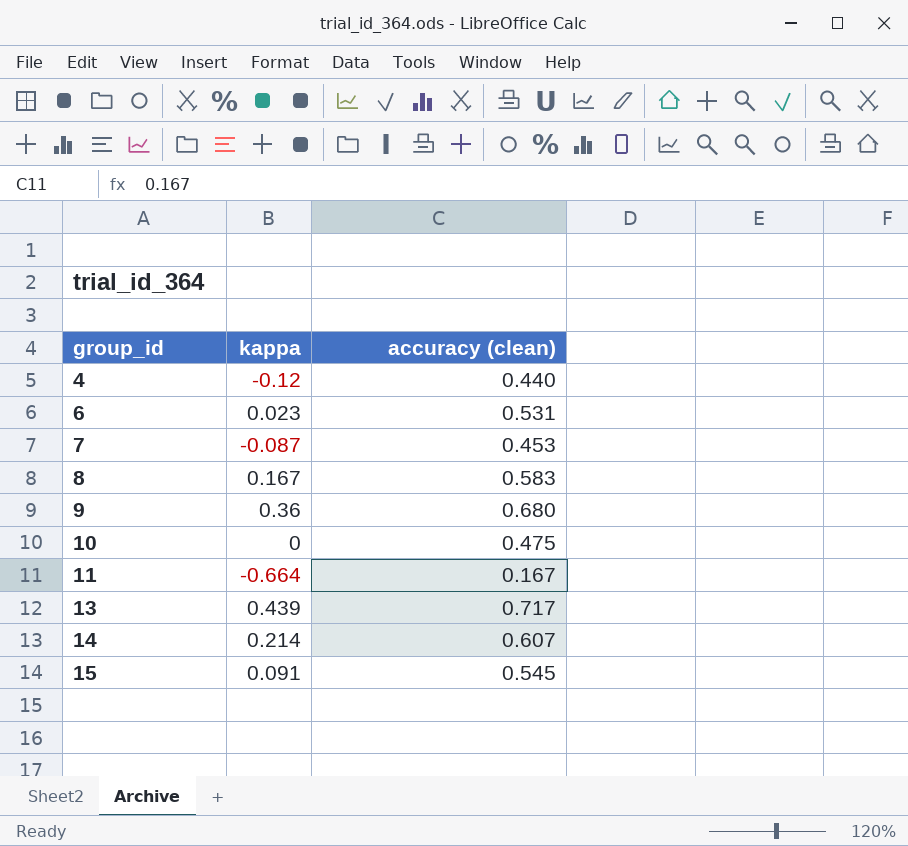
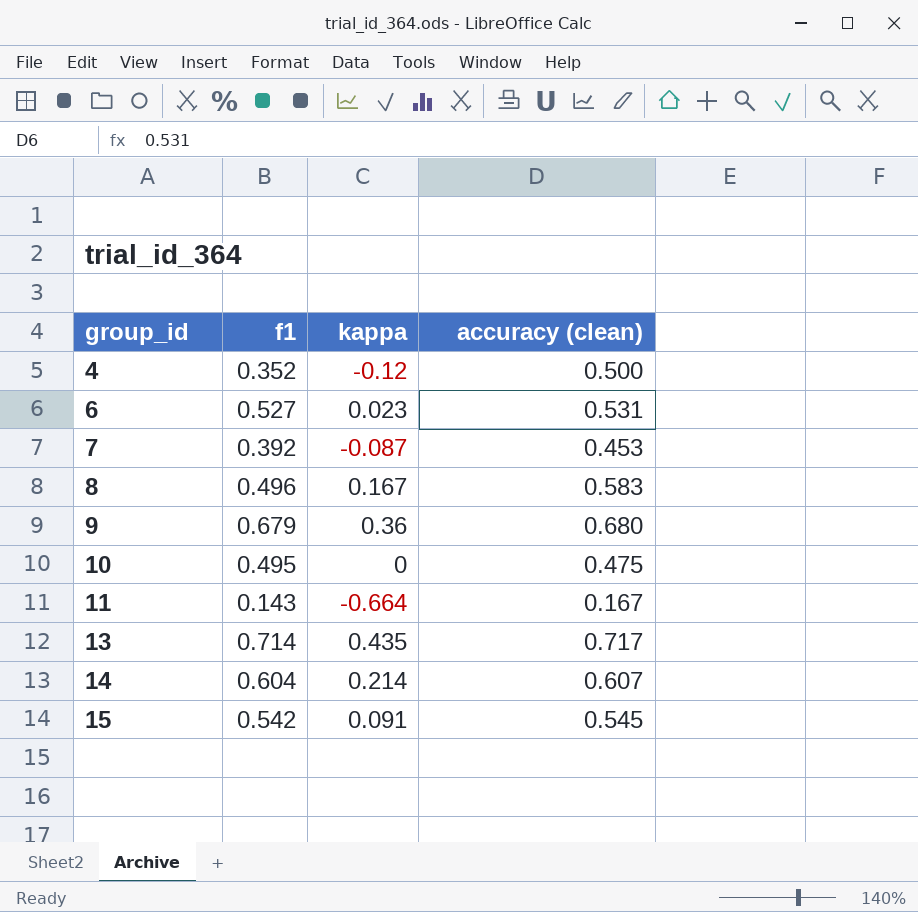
column f1 | position: none -> 2
4 | accuracy (clean): 0.440 -> 0.500
13 | kappa: 0.439 -> 0.435

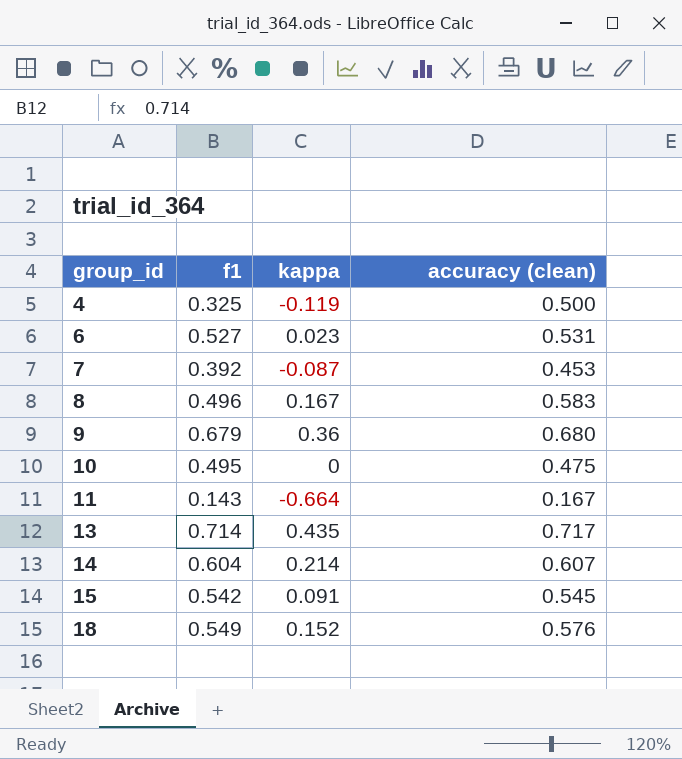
4 | f1: 0.352 -> 0.325
4 | kappa: -0.12 -> -0.119
row 18: none -> 0.549 | 0.152 | 0.576

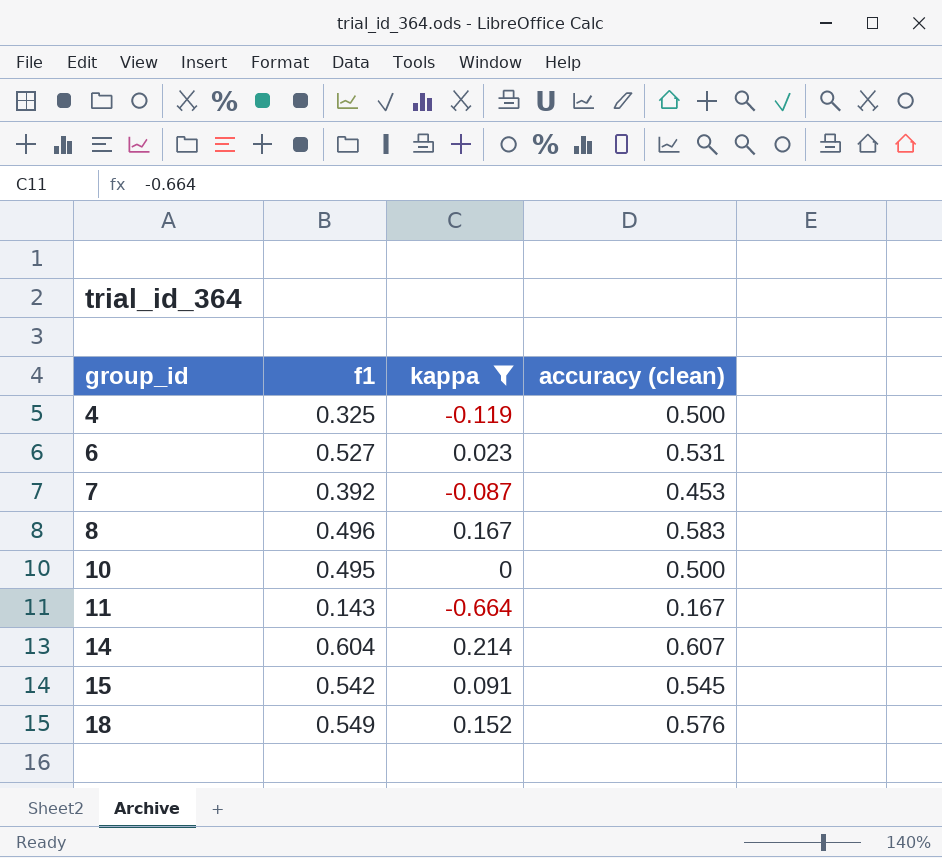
filter: none -> kappa <= 0.214
10 | accuracy (clean): 0.475 -> 0.500

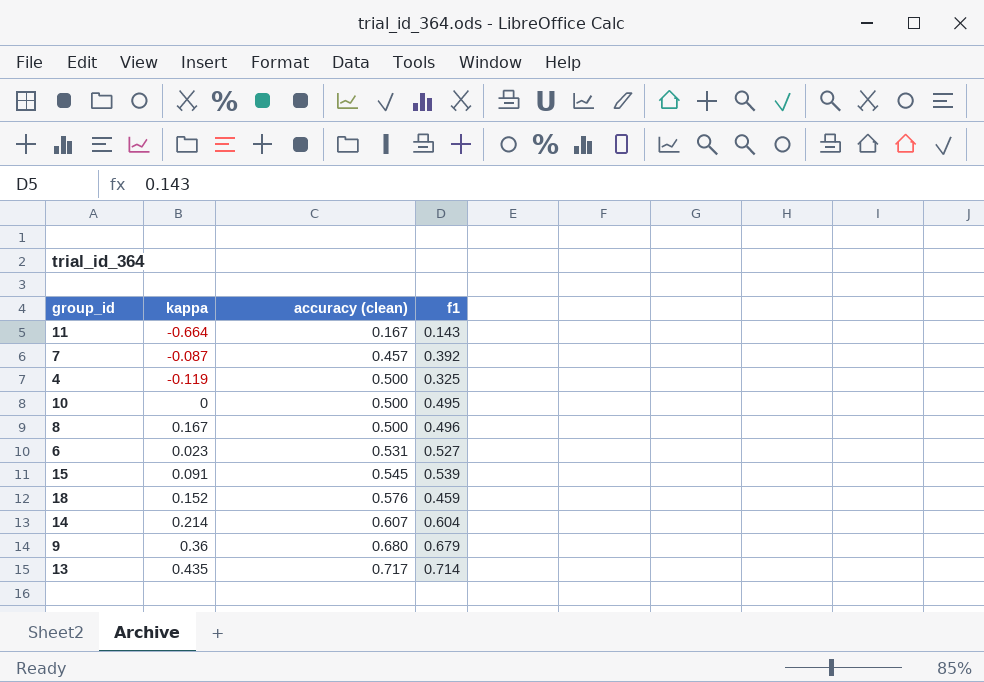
filter: kappa <= 0.214 -> none
row order: group_id ascending -> accuracy (clean) ascending
column f1 | position: 2 -> 4
7 | accuracy (clean): 0.453 -> 0.457
8 | accuracy (clean): 0.583 -> 0.500
15 | f1: 0.542 -> 0.539
18 | f1: 0.549 -> 0.459

